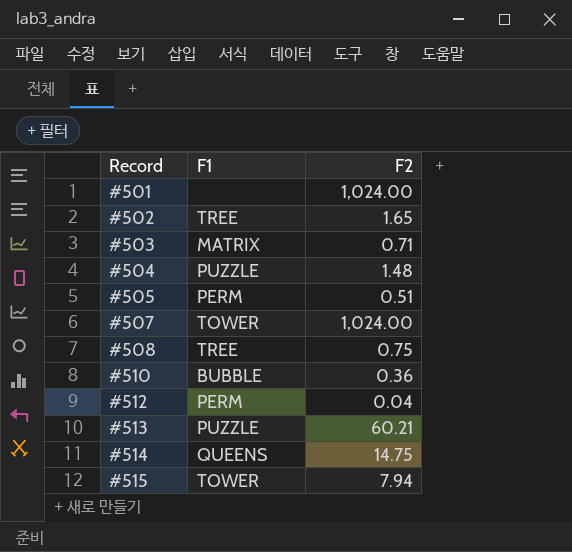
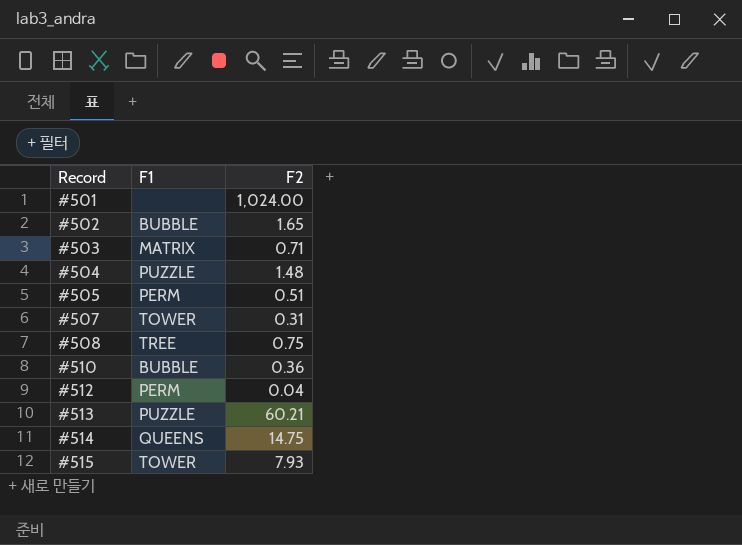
#502 | F1: TREE -> BUBBLE
#507 | F2: 1,024.00 -> 0.31
#515 | F2: 7.94 -> 7.93

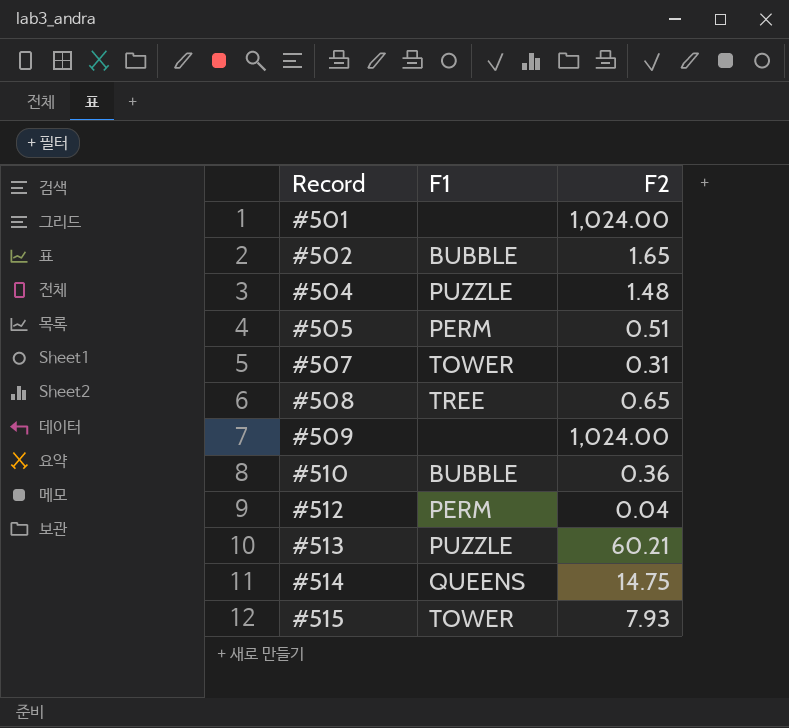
row #503: MATRIX | 0.71 -> none
#508 | F2: 0.75 -> 0.65
row #509: none -> none | 1,024.00

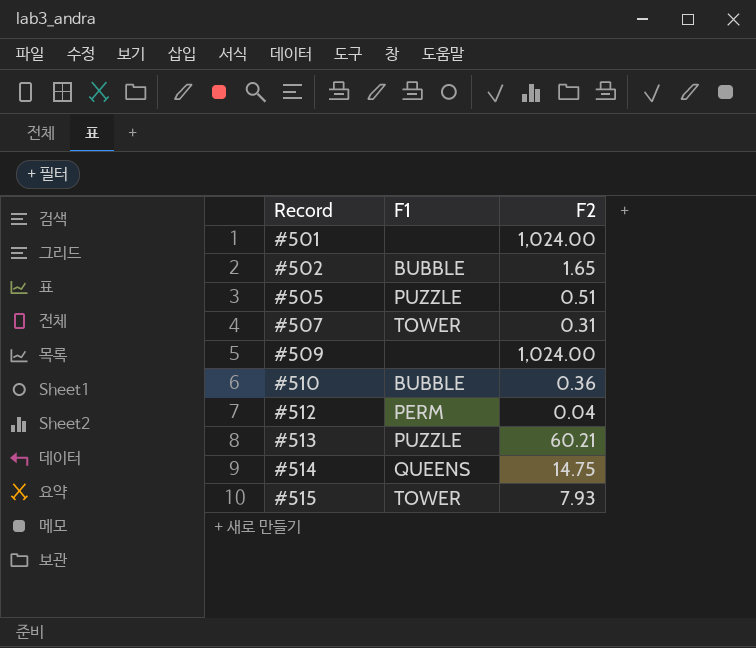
row #504: PUZZLE | 1.48 -> none
row #508: TREE | 0.65 -> none
#505 | F1: PERM -> PUZZLE

